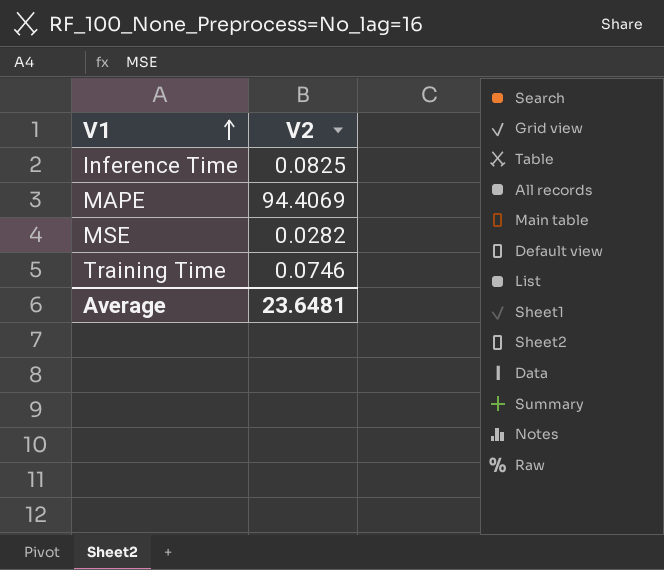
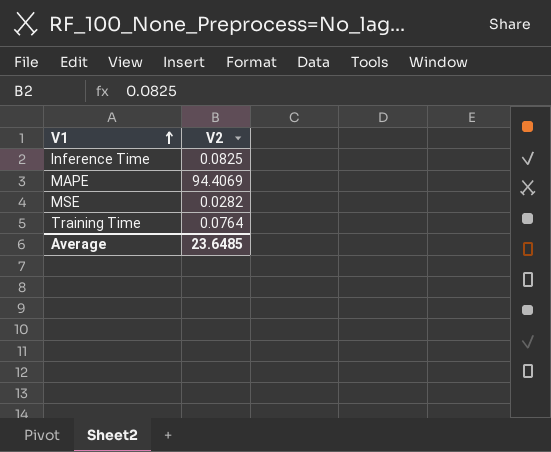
Training Time | V2: 0.0746 -> 0.0764
Average | V2: 23.6481 -> 23.6485

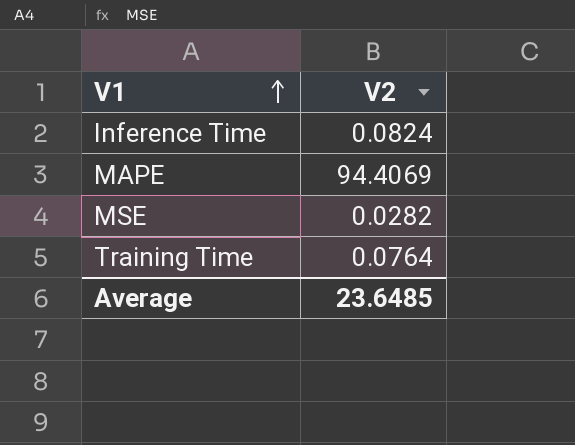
Inference Time | V2: 0.0825 -> 0.0824

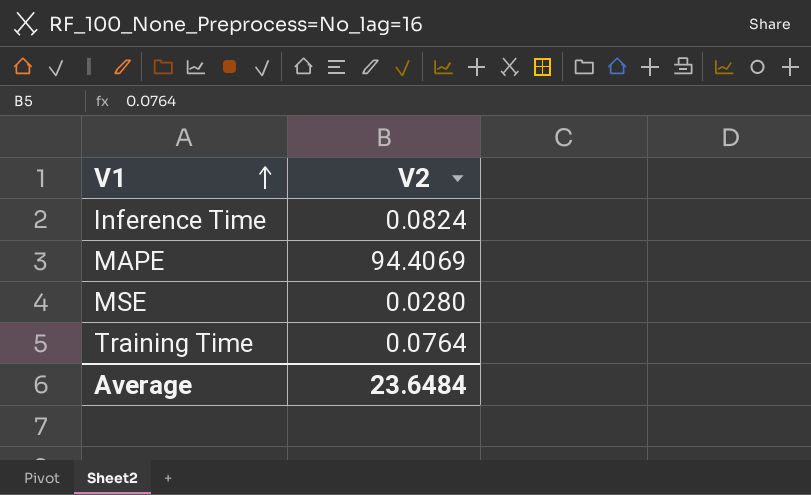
MSE | V2: 0.0282 -> 0.0280
Average | V2: 23.6485 -> 23.6484

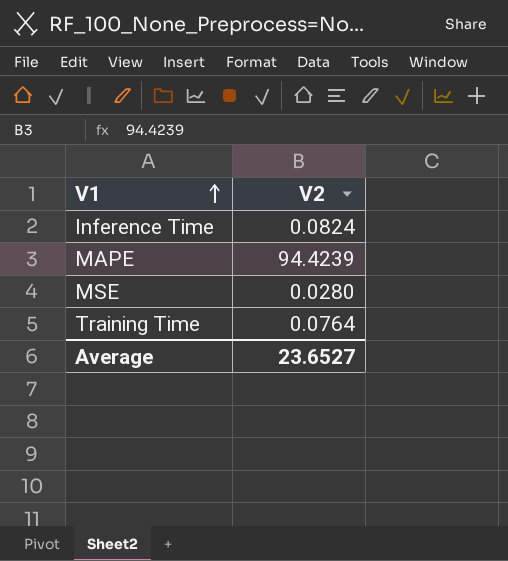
MAPE | V2: 94.4069 -> 94.4239
Average | V2: 23.6484 -> 23.6527

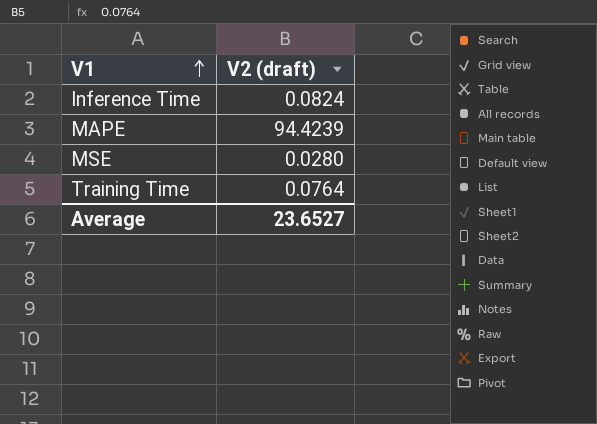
column name: V2 -> V2 (draft)

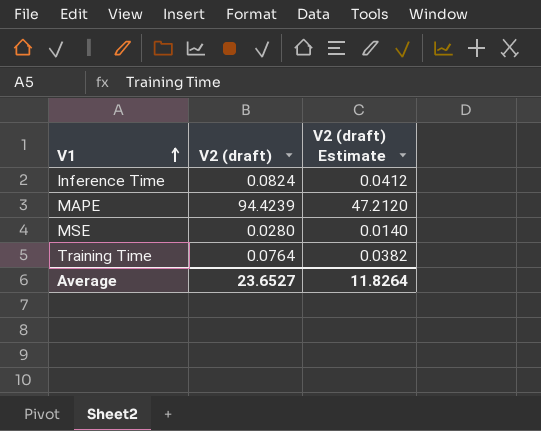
column V2 (draft) Estimate | formula: none -> [V2 (draft)] * 0.5

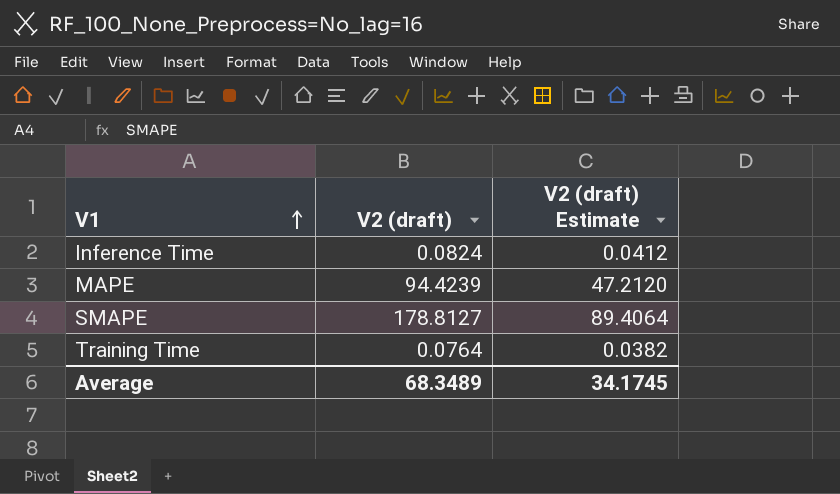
row MSE: 0.0280 | 0.0140 -> none
row SMAPE: none -> 178.8127 | 89.4064
Average | V2 (draft): 23.6527 -> 68.3489
Average | V2 (draft) Estimate: 11.8264 -> 34.1745

